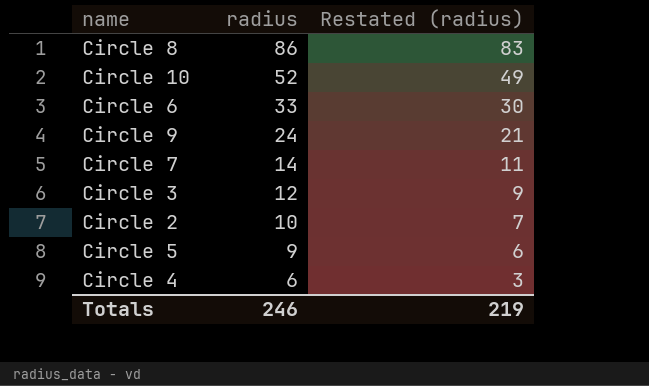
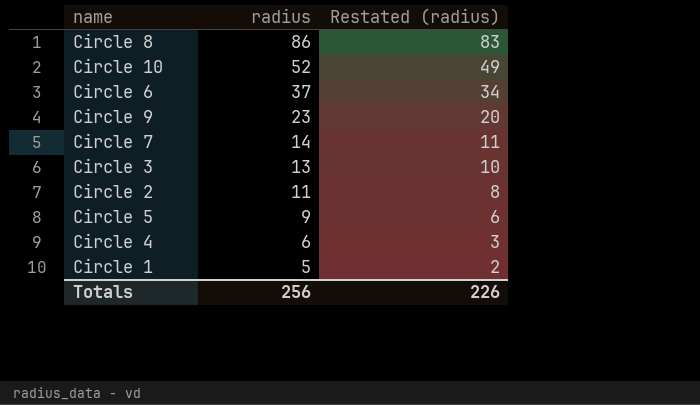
Circle 6 | radius: 33 -> 37
Circle 6 | Restated (radius): 30 -> 34
Circle 9 | radius: 24 -> 23
Circle 9 | Restated (radius): 21 -> 20
Circle 3 | radius: 12 -> 13
Circle 3 | Restated (radius): 9 -> 10
Circle 2 | radius: 10 -> 11
Circle 2 | Restated (radius): 7 -> 8
row Circle 1: none -> 5 | 2
Totals | radius: 246 -> 256
Totals | Restated (radius): 219 -> 226

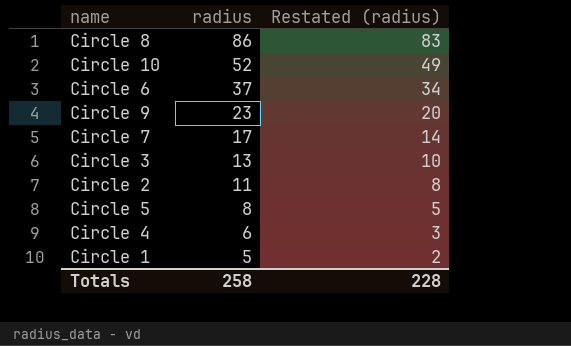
Circle 7 | radius: 14 -> 17
Circle 7 | Restated (radius): 11 -> 14
Circle 5 | radius: 9 -> 8
Circle 5 | Restated (radius): 6 -> 5
Totals | radius: 256 -> 258
Totals | Restated (radius): 226 -> 228

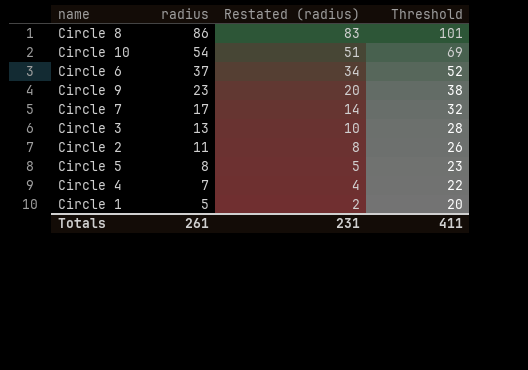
column Threshold | formula: none -> [radius] + 15
Circle 10 | radius: 52 -> 54
Circle 10 | Restated (radius): 49 -> 51
Circle 4 | radius: 6 -> 7
Circle 4 | Restated (radius): 3 -> 4
Totals | radius: 258 -> 261
Totals | Restated (radius): 228 -> 231

